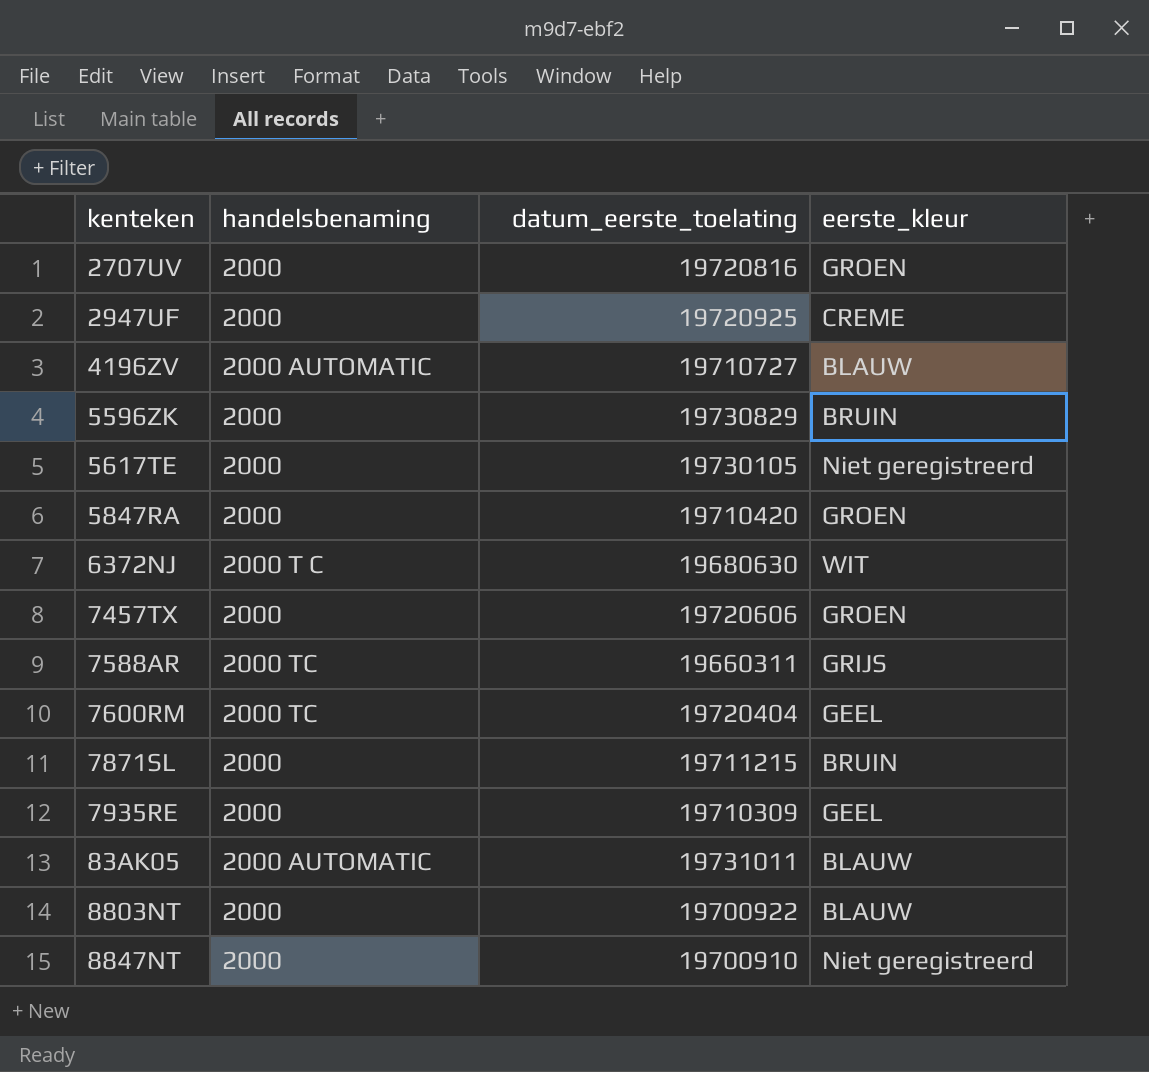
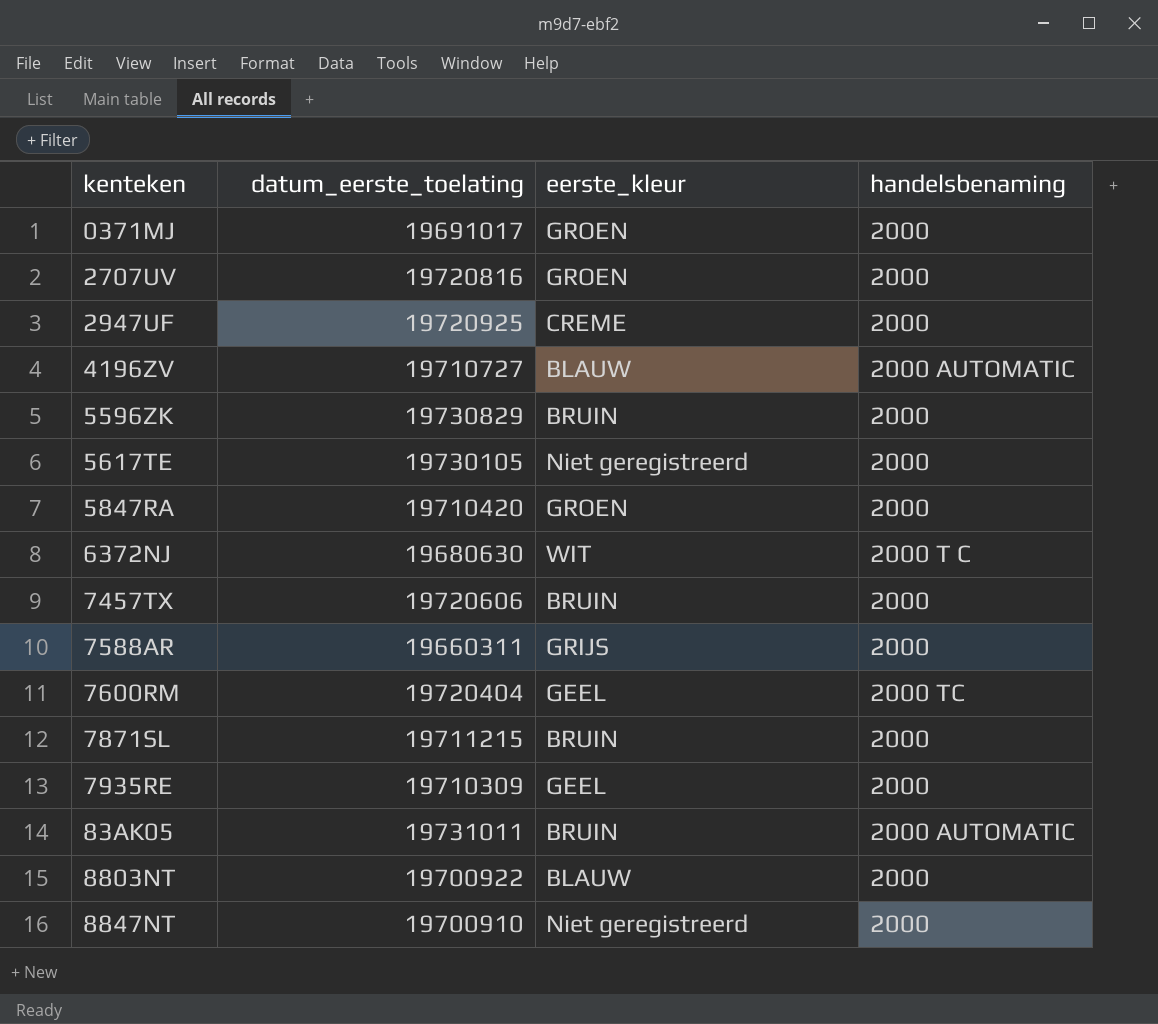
column handelsbenaming | position: 2 -> 4
row 0371MJ: none -> 19691017 | GROEN | 2000
7457TX | eerste_kleur: GROEN -> BRUIN
7588AR | handelsbenaming: 2000 TC -> 2000
83AK05 | eerste_kleur: BLAUW -> BRUIN

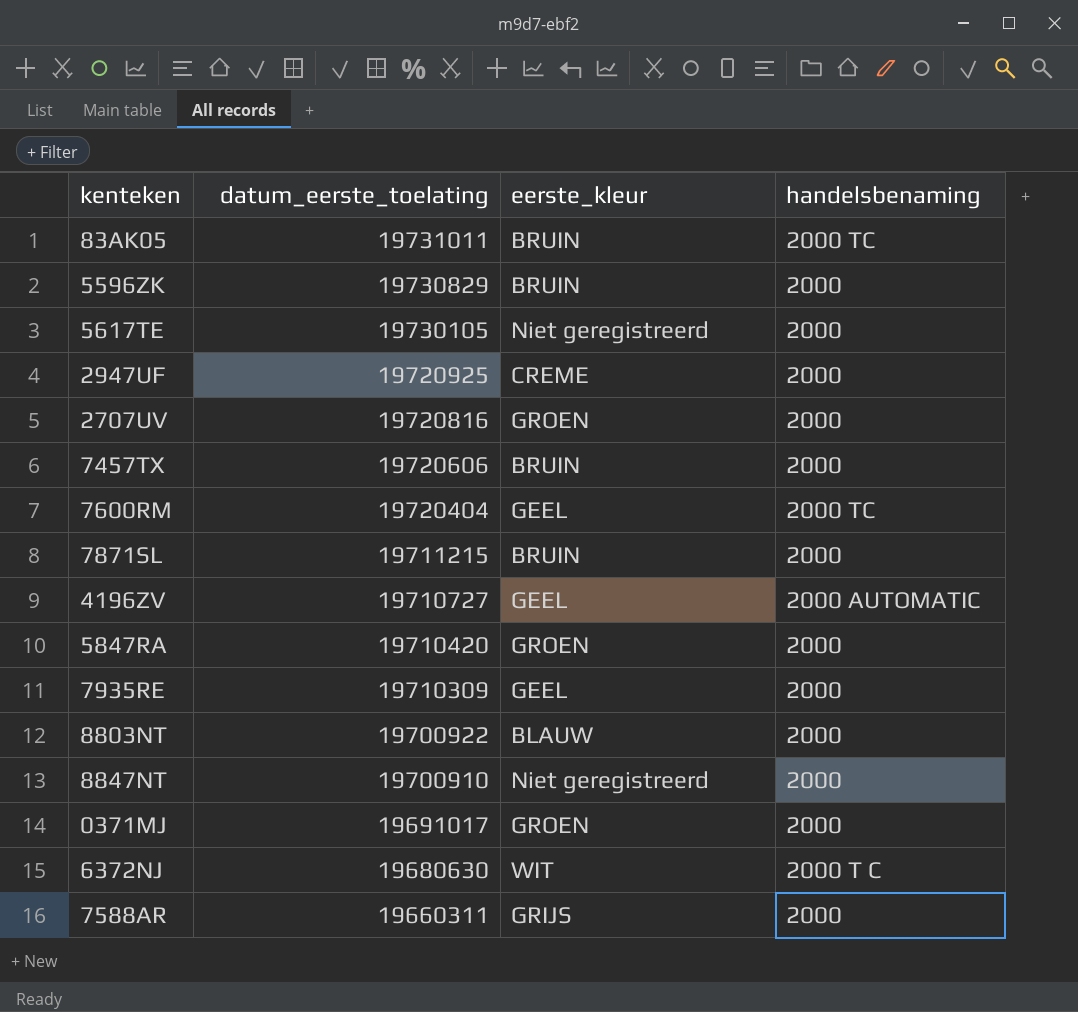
row order: none -> datum_eerste_toelating descending
83AK05 | handelsbenaming: 2000 AUTOMATIC -> 2000 TC
4196ZV | eerste_kleur: BLAUW -> GEEL

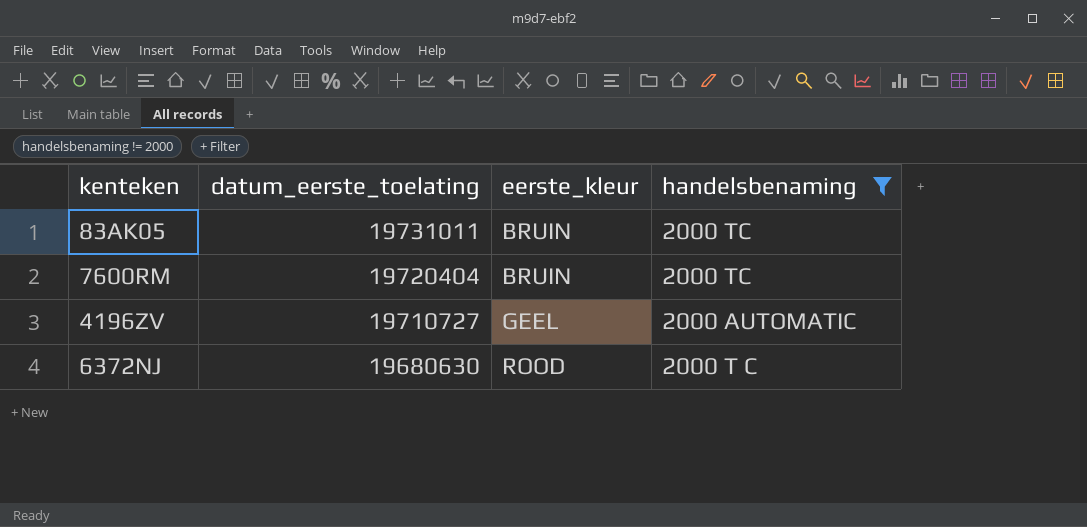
filter: none -> handelsbenaming != 2000
7600RM | eerste_kleur: GEEL -> BRUIN
6372NJ | eerste_kleur: WIT -> ROOD

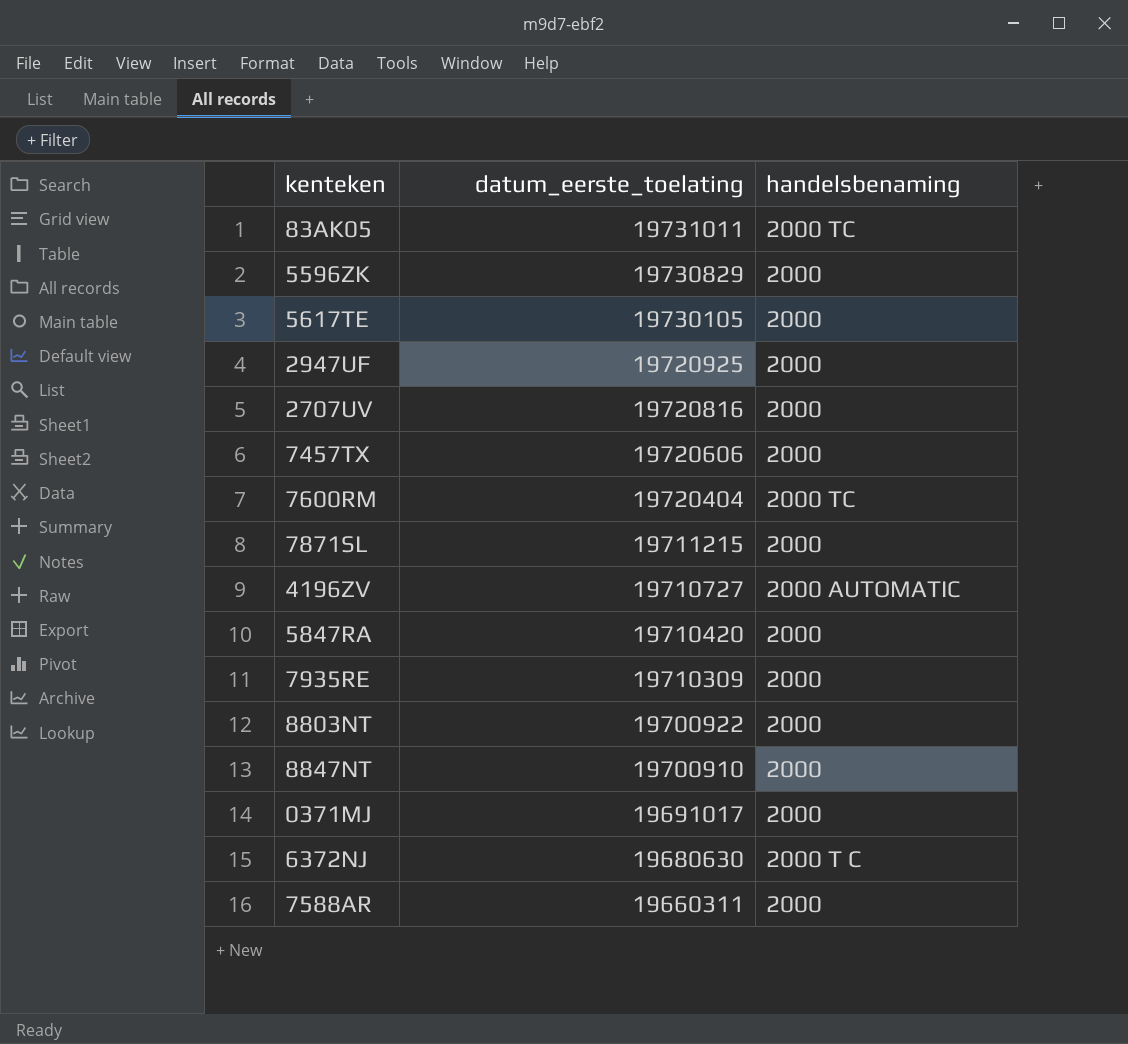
filter: handelsbenaming != 2000 -> none
column eerste_kleur | position: 3 -> none

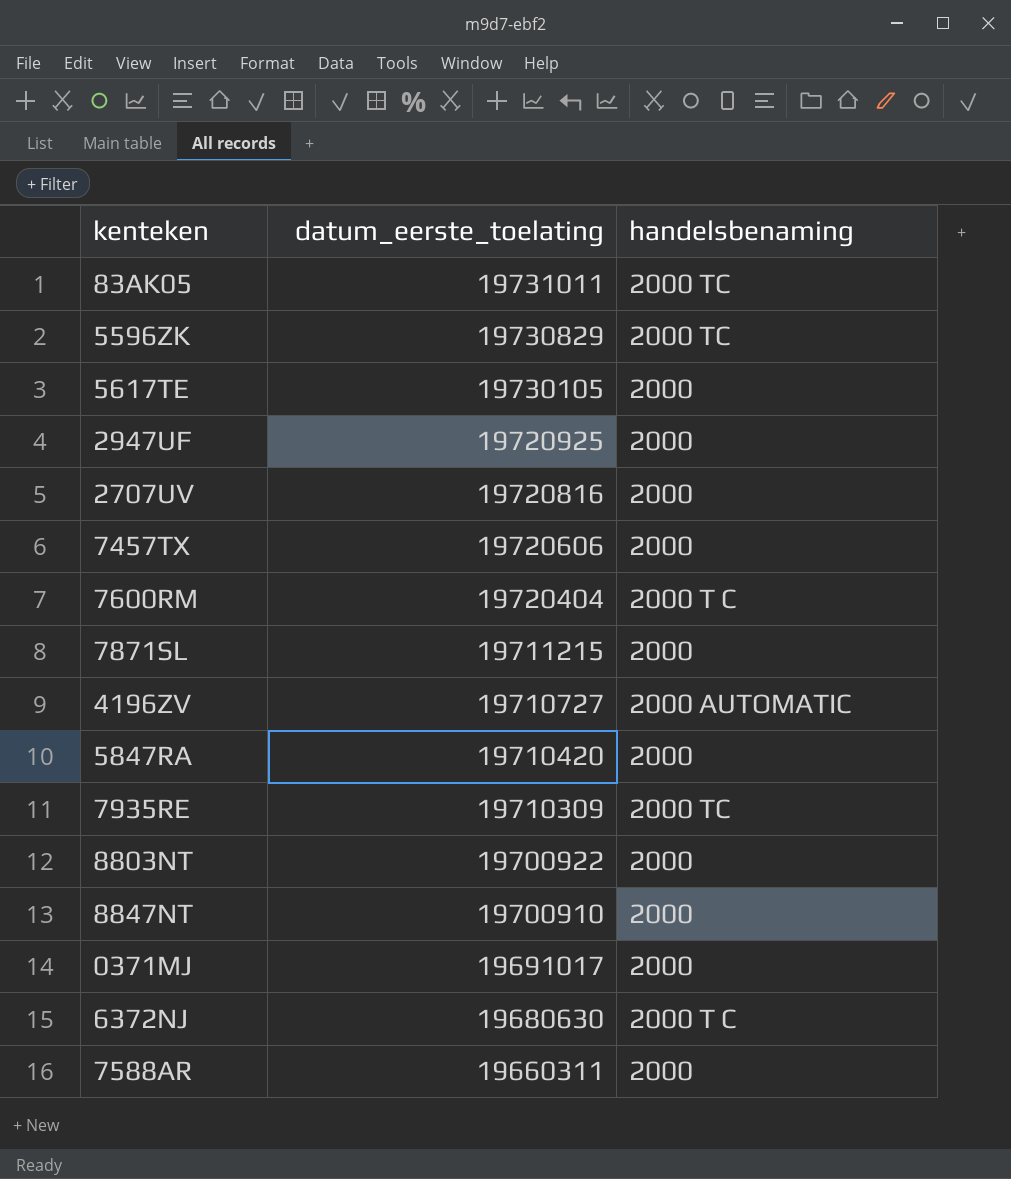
5596ZK | handelsbenaming: 2000 -> 2000 TC
7600RM | handelsbenaming: 2000 TC -> 2000 T C
7935RE | handelsbenaming: 2000 -> 2000 TC

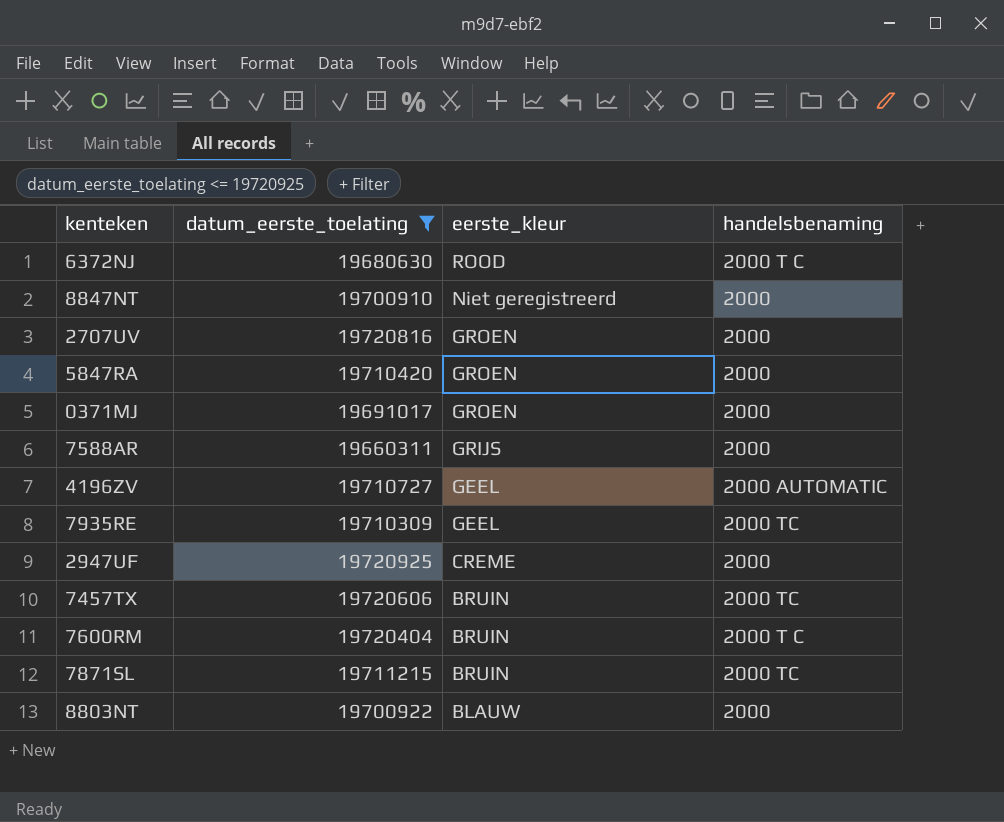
filter: none -> datum_eerste_toelating <= 19720925
row order: datum_eerste_toelating descending -> eerste_kleur descending
column eerste_kleur | position: none -> 3
7457TX | handelsbenaming: 2000 -> 2000 TC
7871SL | handelsbenaming: 2000 -> 2000 TC

